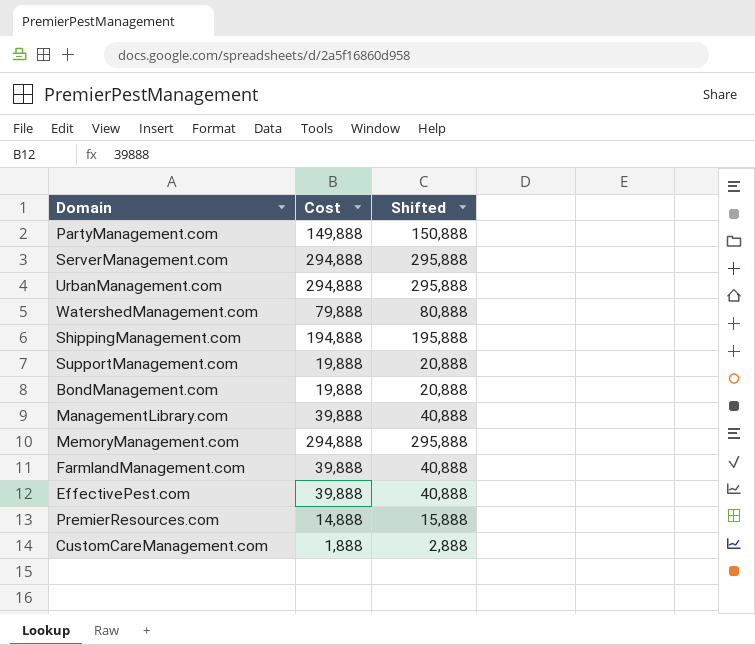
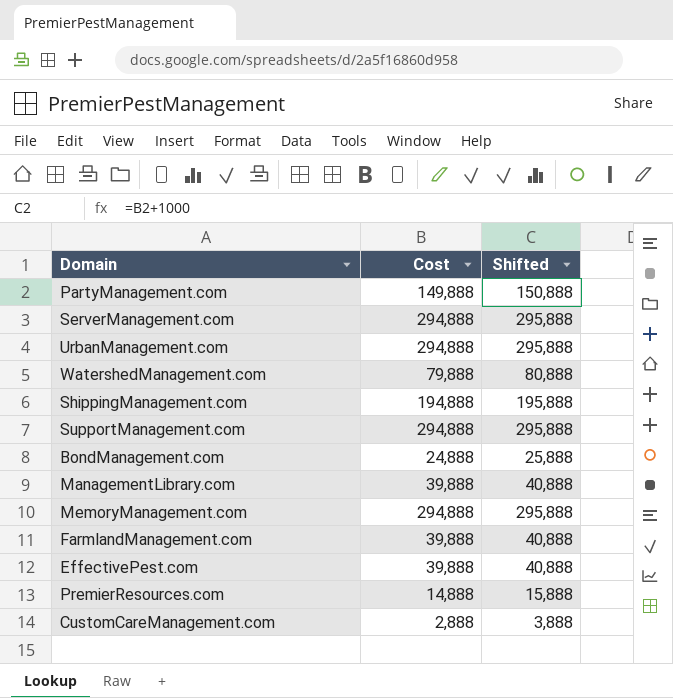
SupportManagement.com | Cost: 19,888 -> 294,888
SupportManagement.com | Shifted: 20,888 -> 295,888
BondManagement.com | Cost: 19,888 -> 24,888
BondManagement.com | Shifted: 20,888 -> 25,888
CustomCareManagement.com | Cost: 1,888 -> 2,888
CustomCareManagement.com | Shifted: 2,888 -> 3,888

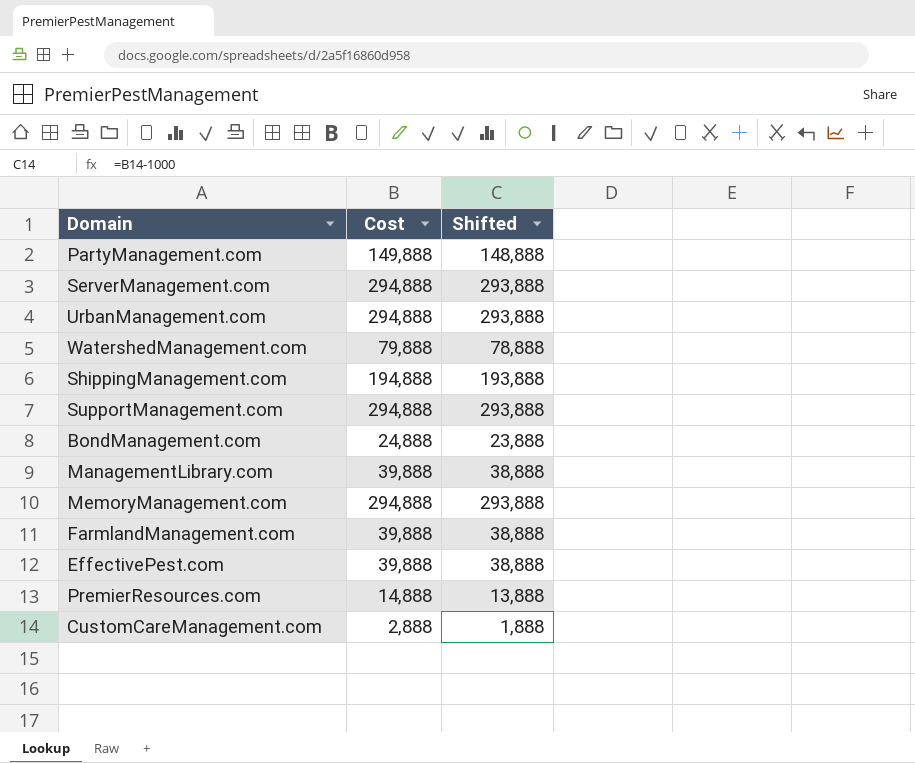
column Shifted | formula: [Cost] + 1000 -> [Cost] - 1000

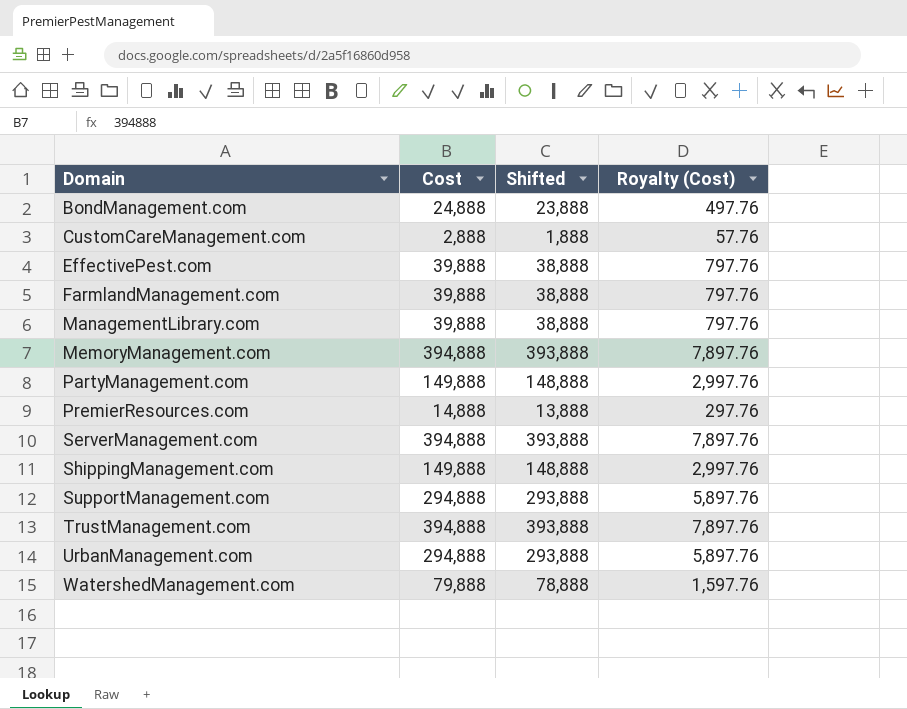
row order: none -> Domain ascending
column Royalty (Cost) | formula: none -> [Cost] * 0.02
MemoryManagement.com | Cost: 294,888 -> 394,888
MemoryManagement.com | Shifted: 293,888 -> 393,888
ServerManagement.com | Cost: 294,888 -> 394,888
ServerManagement.com | Shifted: 293,888 -> 393,888
ShippingManagement.com | Cost: 194,888 -> 149,888
ShippingManagement.com | Shifted: 193,888 -> 148,888
row TrustManagement.com: none -> 394,888 | 393,888 | 7,897.76

